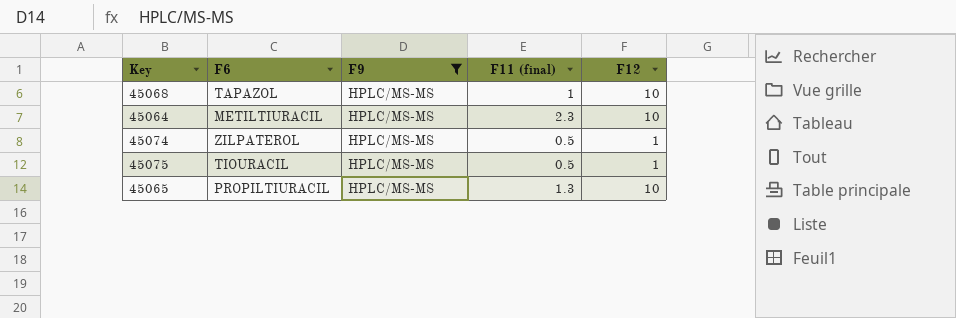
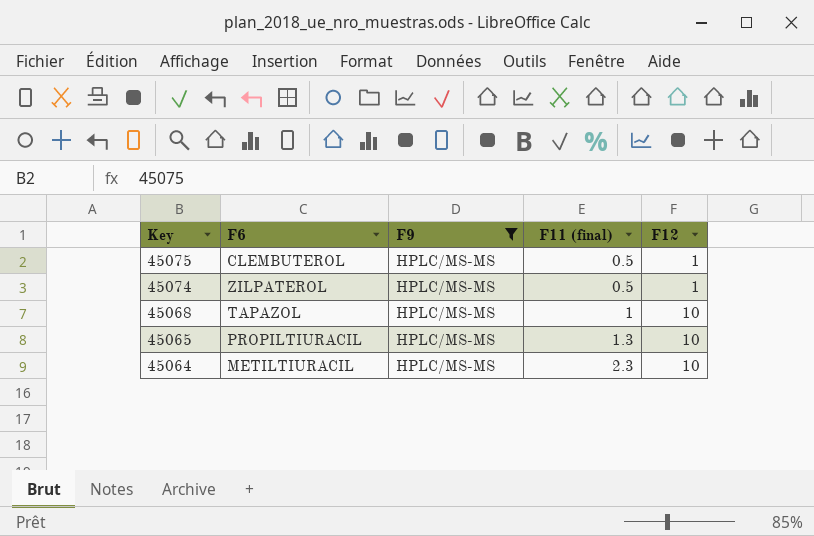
row order: none -> Key descending
45075 | F6: TIOURACIL -> CLEMBUTEROL

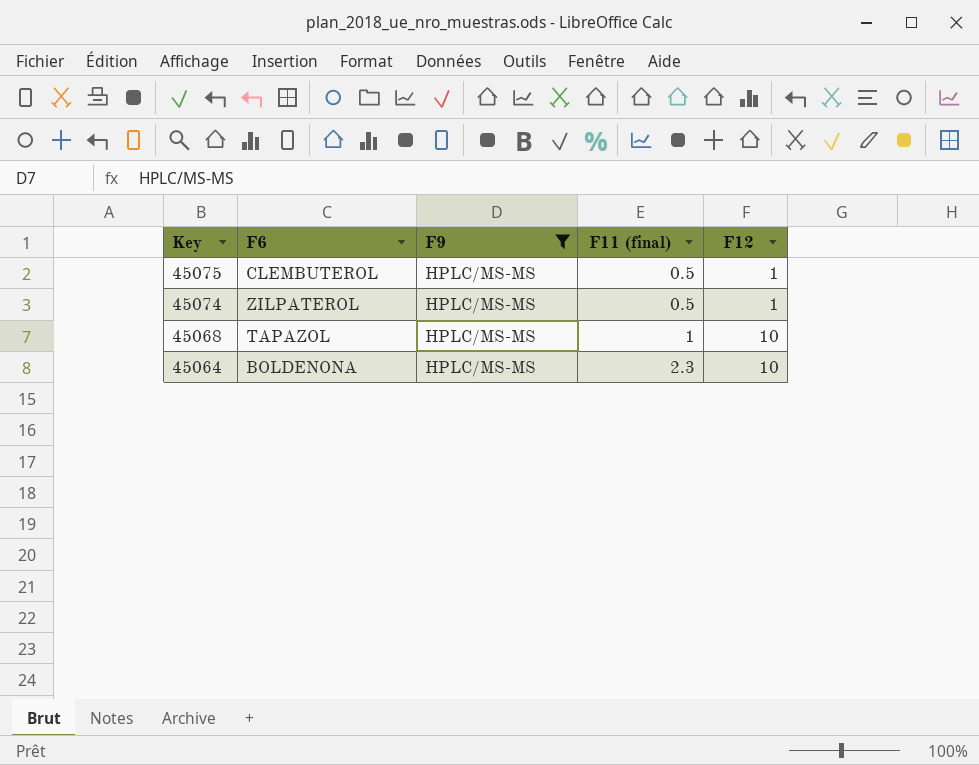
row 45065: PROPILTIURACIL | HPLC/MS-MS | 1.3 | 10 -> none
45064 | F6: METILTIURACIL -> BOLDENONA

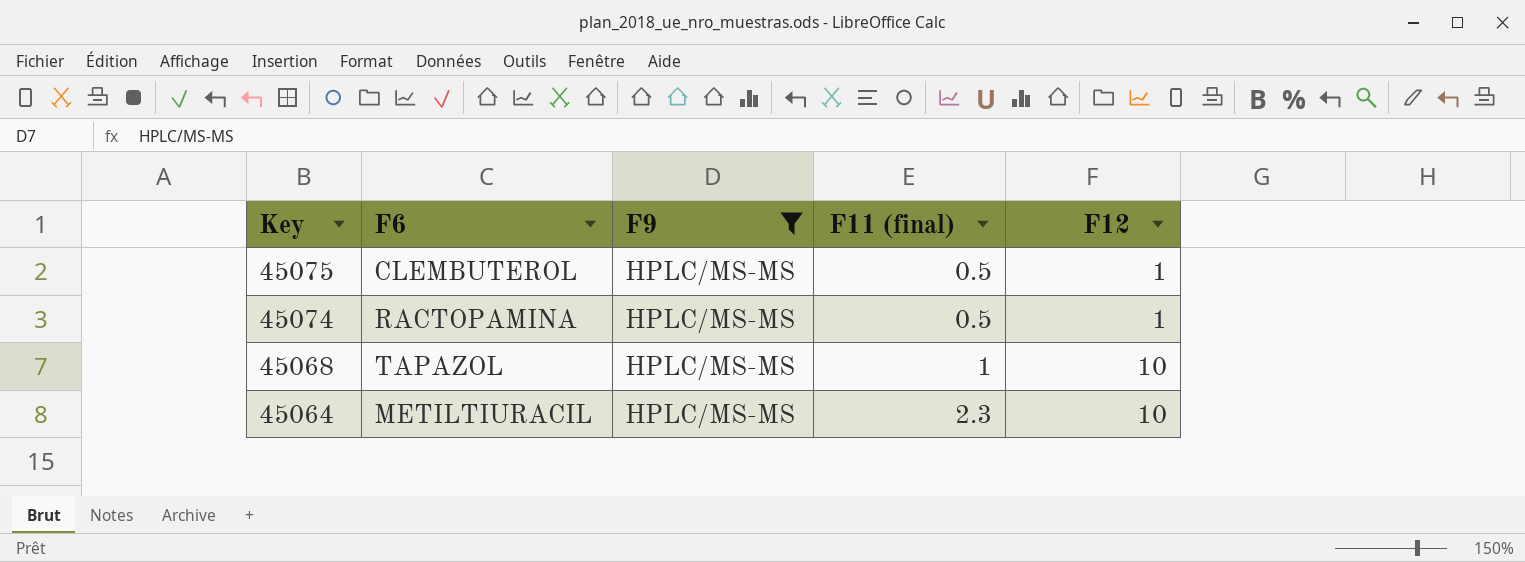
45074 | F6: ZILPATEROL -> RACTOPAMINA
45064 | F6: BOLDENONA -> METILTIURACIL

